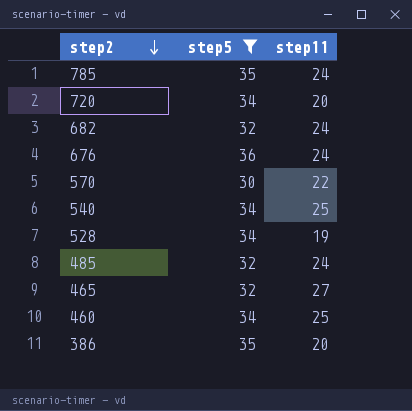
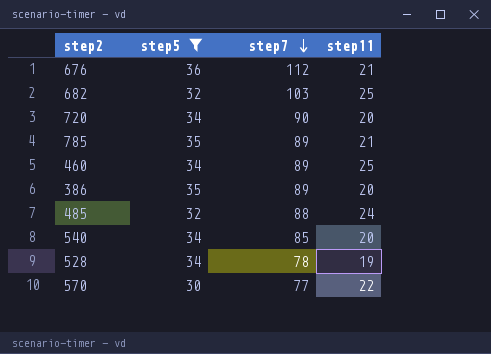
row order: step2 descending -> step7 descending
column step7 | position: none -> 3
row 465: 32 | 27 -> none
676 | step11: 24 -> 21
682 | step11: 24 -> 25
785 | step11: 24 -> 21
540 | step11: 25 -> 20

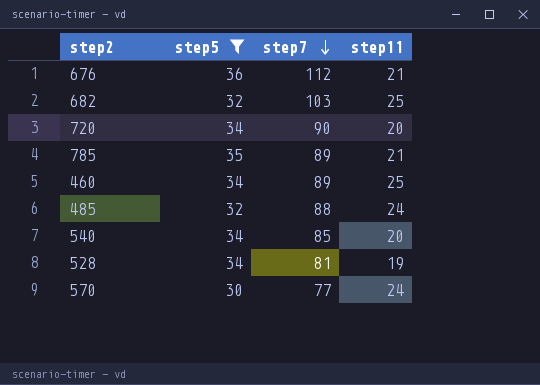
row 386: 35 | 89 | 20 -> none
528 | step7: 78 -> 81
570 | step11: 22 -> 24

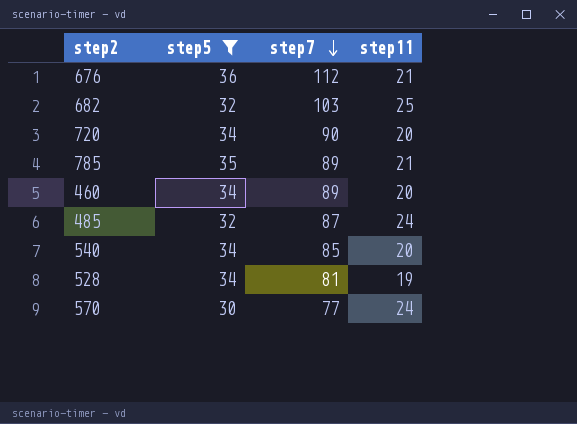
460 | step11: 25 -> 20
485 | step7: 88 -> 87

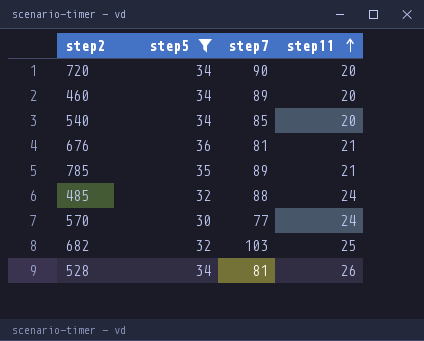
row order: step7 descending -> step11 ascending
676 | step7: 112 -> 81
485 | step7: 87 -> 88
528 | step11: 19 -> 26

